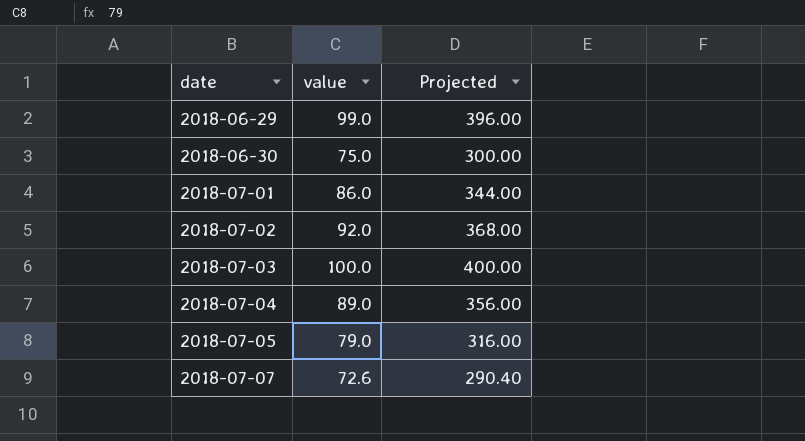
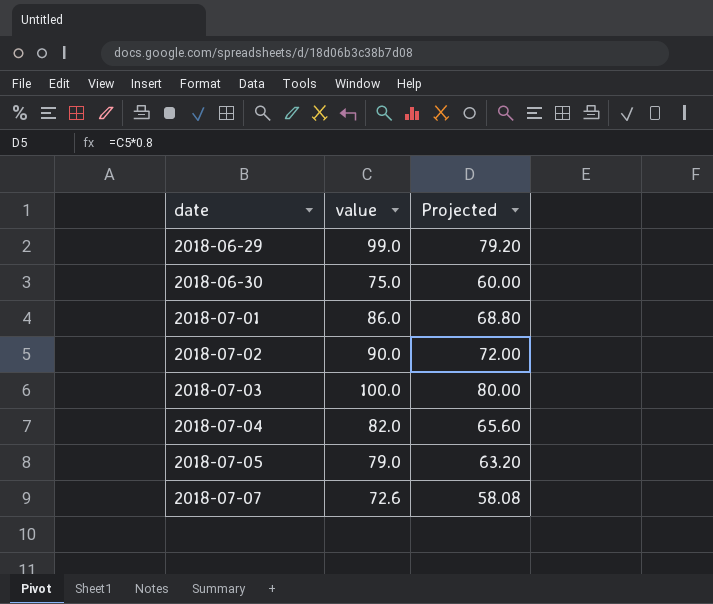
column Projected | formula: [value] * 4 -> [value] * 0.8
2018-07-02 | value: 92.0 -> 90.0
2018-07-04 | value: 89.0 -> 82.0

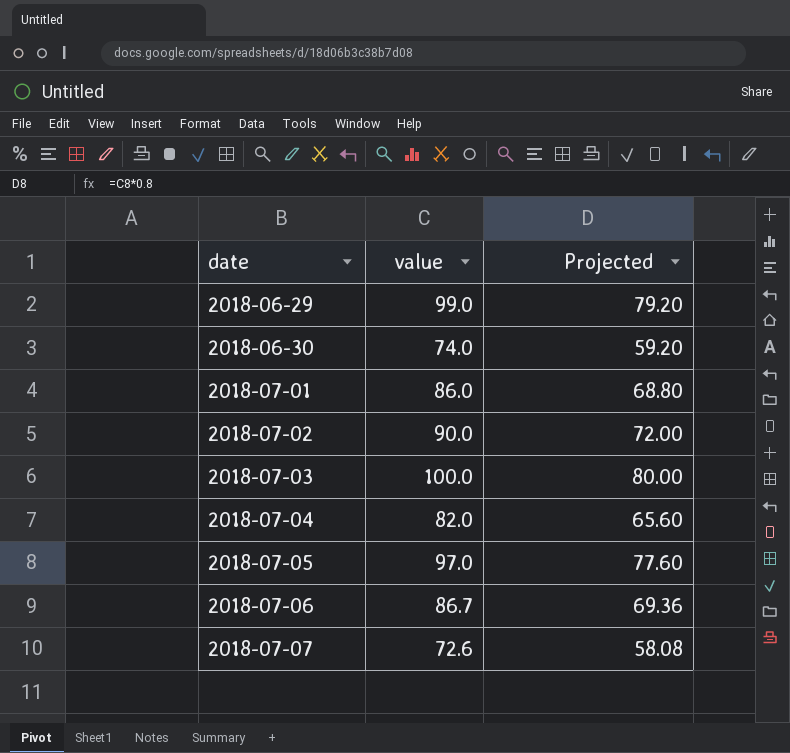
2018-06-30 | value: 75.0 -> 74.0
2018-06-30 | Projected: 60.00 -> 59.20
2018-07-05 | value: 79.0 -> 97.0
2018-07-05 | Projected: 63.20 -> 77.60
row 2018-07-06: none -> 86.7 | 69.36

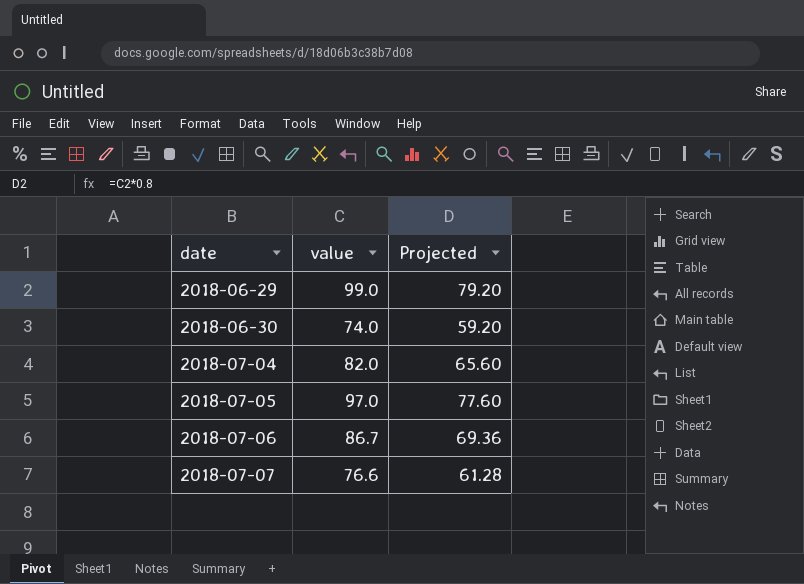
row 2018-07-01: 86.0 | 68.80 -> none
row 2018-07-02: 90.0 | 72.00 -> none
row 2018-07-03: 100.0 | 80.00 -> none
2018-07-07 | value: 72.6 -> 76.6
2018-07-07 | Projected: 58.08 -> 61.28

